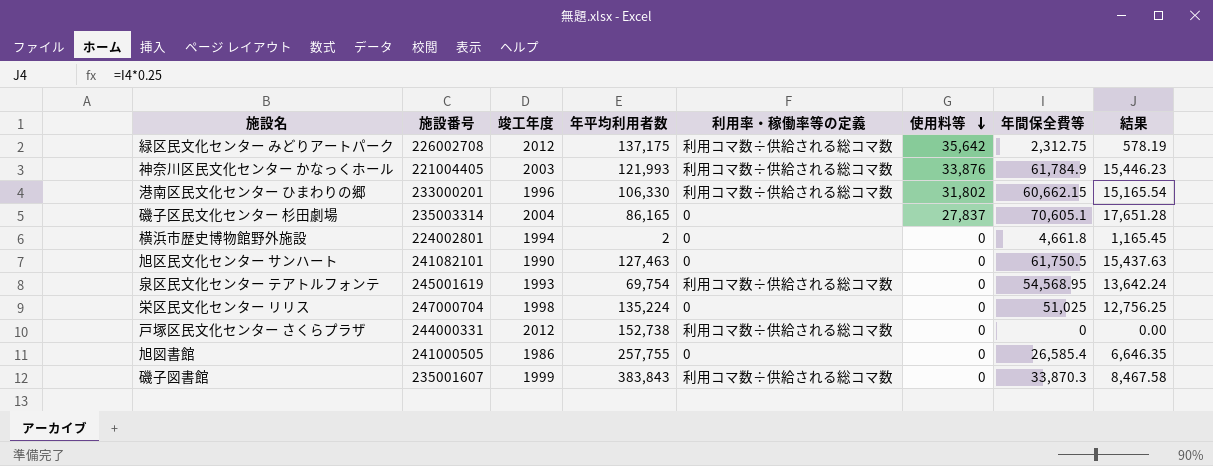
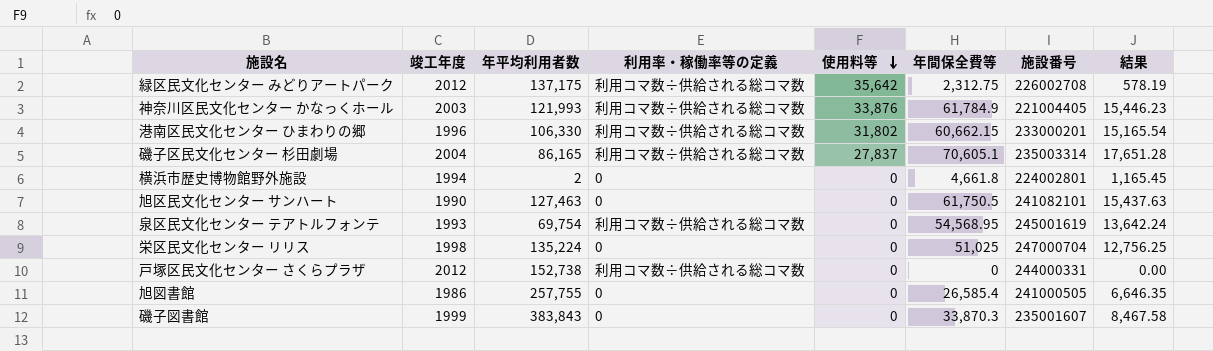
column 施設番号 | position: 2 -> 7
磯子区民文化センター 杉田劇場 | 利用率・稼働率等の定義: 0 -> 利用コマ数÷供給される総コマ数
磯子図書館 | 利用率・稼働率等の定義: 利用コマ数÷供給される総コマ数 -> 0

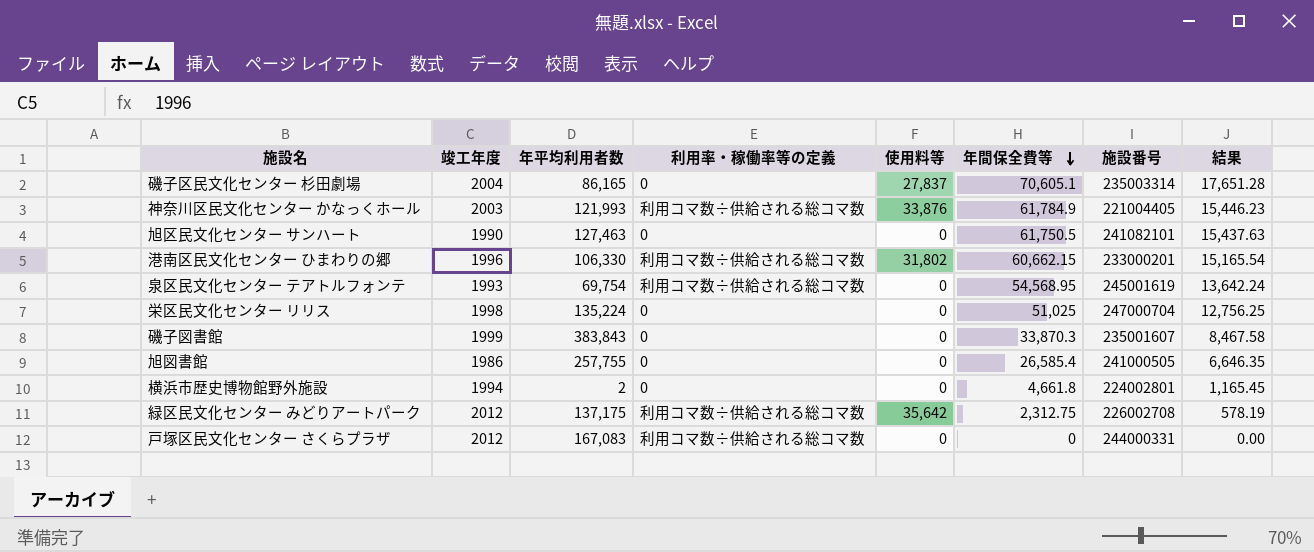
row order: 使用料等 descending -> 年間保全費等 descending
磯子区民文化センター 杉田劇場 | 利用率・稼働率等の定義: 利用コマ数÷供給される総コマ数 -> 0
戸塚区民文化センター さくらプラザ | 年平均利用者数: 152,738 -> 167,083

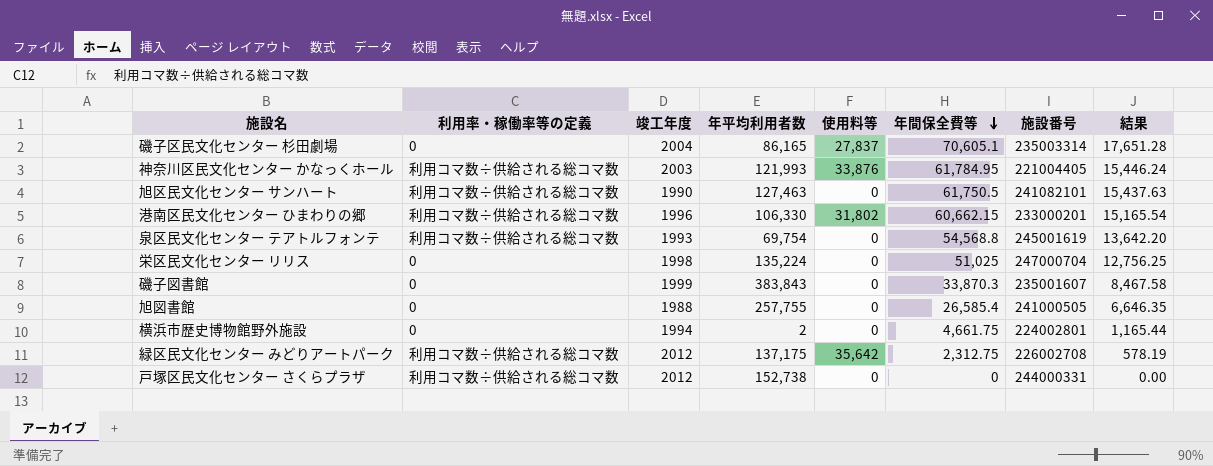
column 利用率・稼働率等の定義 | position: 4 -> 2
神奈川区民文化センター かなっくホール | 年間保全費等: 61,784.9 -> 61,784.95
神奈川区民文化センター かなっくホール | 結果: 15,446.23 -> 15,446.24
旭区民文化センター サンハート | 利用率・稼働率等の定義: 0 -> 利用コマ数÷供給される総コマ数
泉区民文化センター テアトルフォンテ | 年間保全費等: 54,568.95 -> 54,568.8
泉区民文化センター テアトルフォンテ | 結果: 13,642.24 -> 13,642.20
旭図書館 | 竣工年度: 1986 -> 1988
横浜市歴史博物館野外施設 | 年間保全費等: 4,661.8 -> 4,661.75
横浜市歴史博物館野外施設 | 結果: 1,165.45 -> 1,165.44
戸塚区民文化センター さくらプラザ | 年平均利用者数: 167,083 -> 152,738

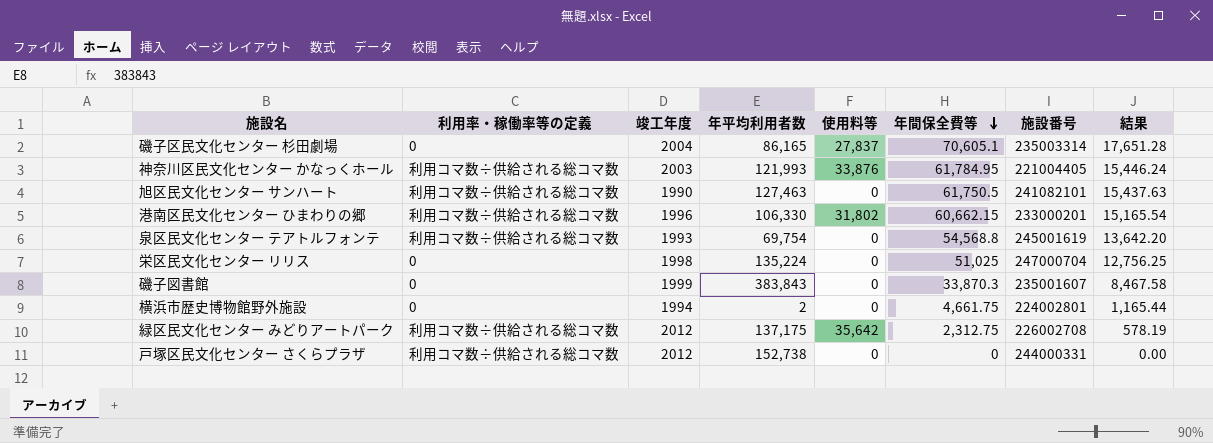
row 旭図書館: 0 | 1988 | 257,755 | 0 | 26,585.4 | 241000505 | 6,646.35 -> none

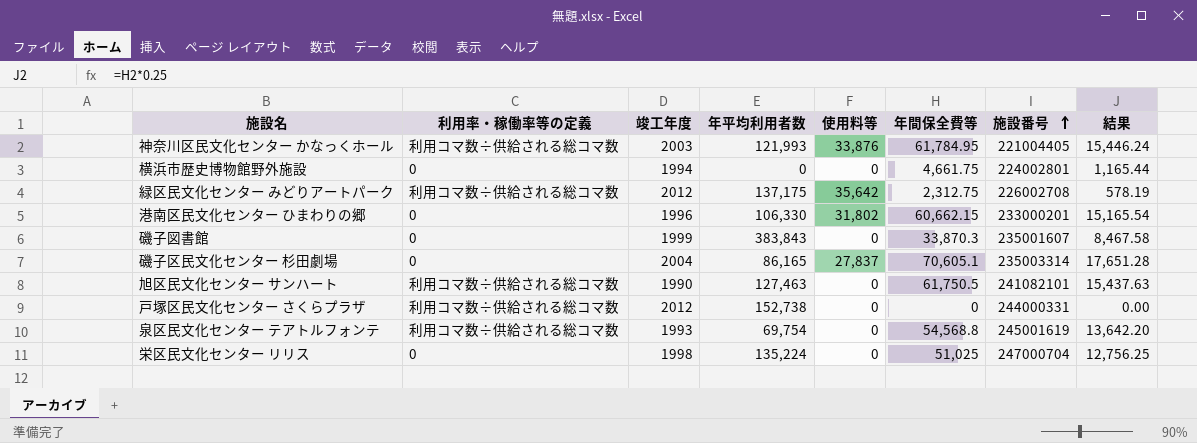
row order: 年間保全費等 descending -> 施設番号 ascending
横浜市歴史博物館野外施設 | 年平均利用者数: 2 -> 0
港南区民文化センター ひまわりの郷 | 利用率・稼働率等の定義: 利用コマ数÷供給される総コマ数 -> 0

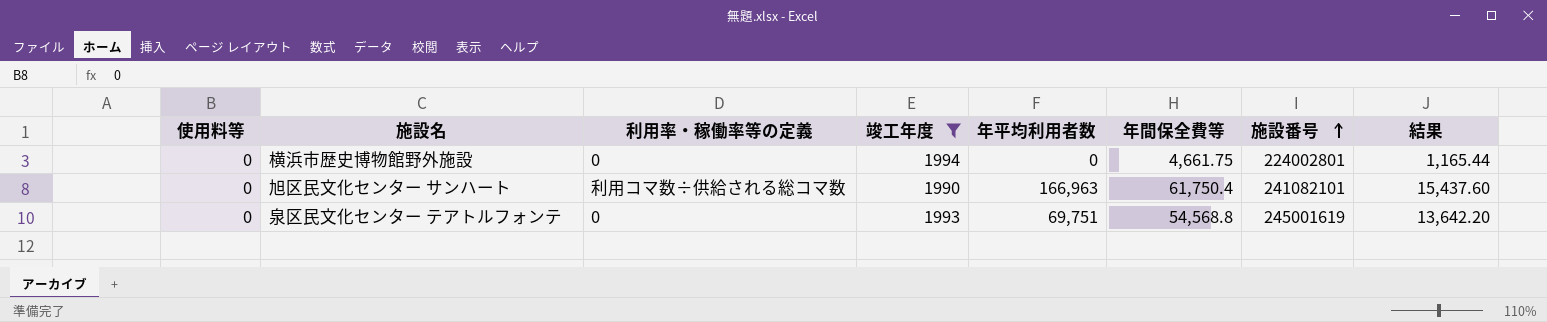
filter: none -> 竣工年度 <= 1994
column 使用料等 | position: 5 -> 1
旭区民文化センター サンハート | 年平均利用者数: 127,463 -> 166,963
旭区民文化センター サンハート | 年間保全費等: 61,750.5 -> 61,750.4
旭区民文化センター サンハート | 結果: 15,437.63 -> 15,437.60
泉区民文化センター テアトルフォンテ | 利用率・稼働率等の定義: 利用コマ数÷供給される総コマ数 -> 0
泉区民文化センター テアトルフォンテ | 年平均利用者数: 69,754 -> 69,751

